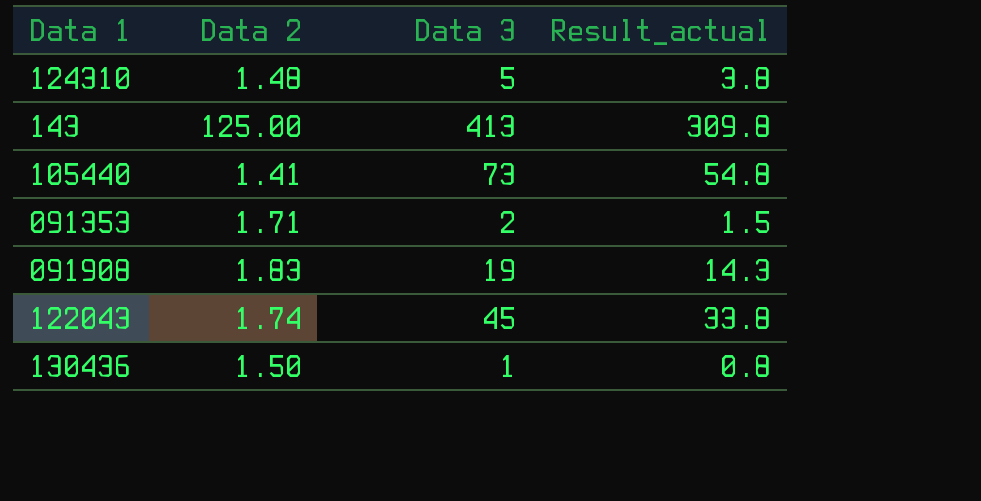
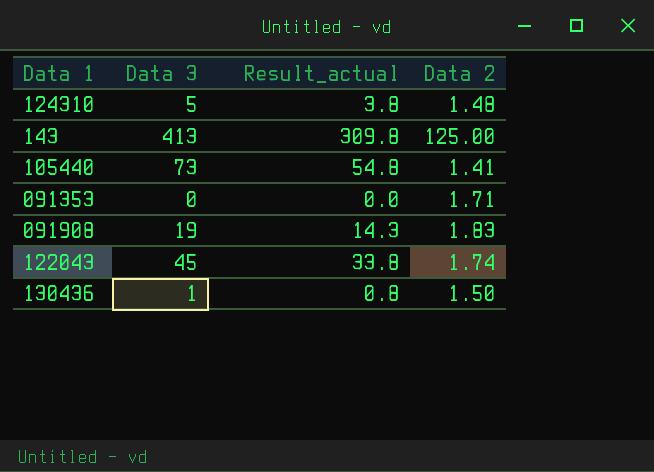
column Data 2 | position: 2 -> 4
091353 | Data 3: 2 -> 0
091353 | Result_actual: 1.5 -> 0.0

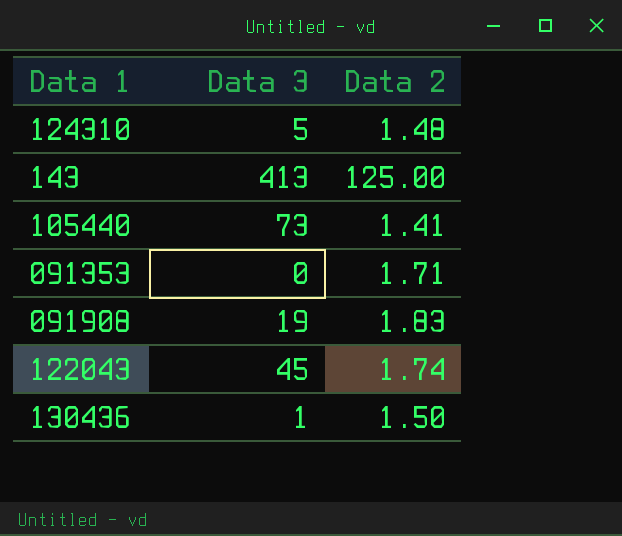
column Result_actual | formula: [Data 3] * 0.75 -> none

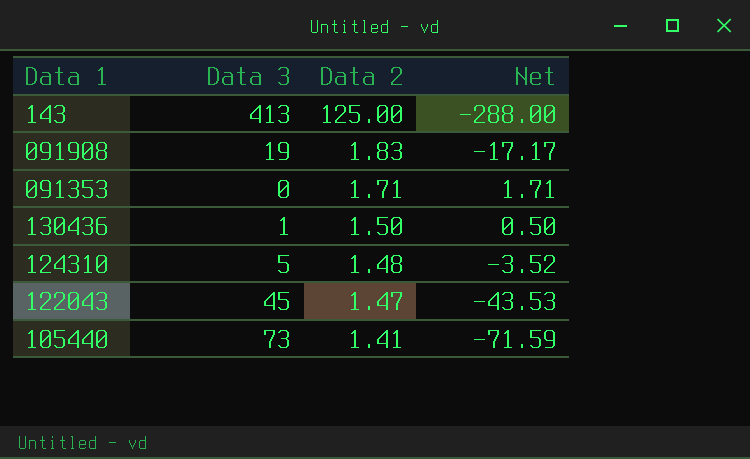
row order: none -> Data 2 descending
column Net | formula: none -> [Data 2] - [Data 3]
122043 | Data 2: 1.74 -> 1.47

